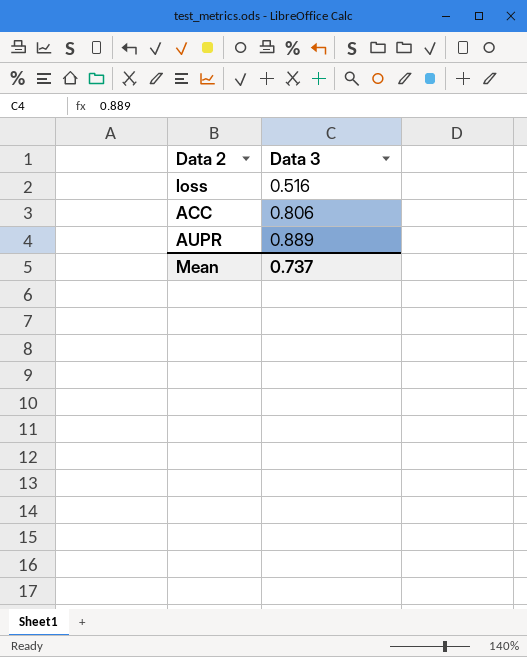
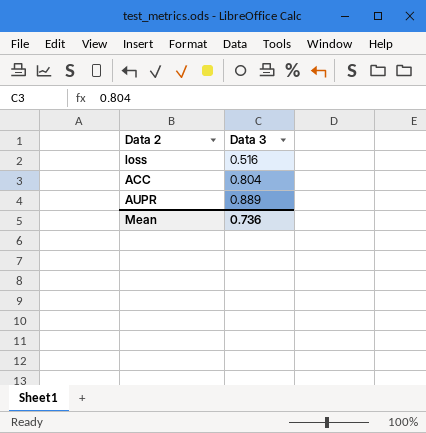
ACC | Data 3: 0.806 -> 0.804
Mean | Data 3: 0.737 -> 0.736

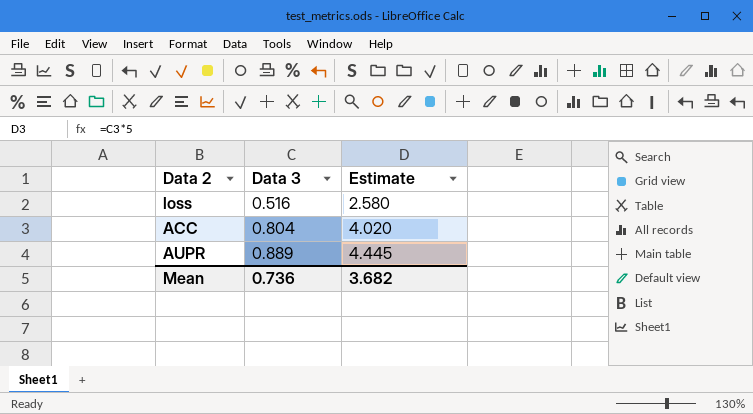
column Estimate | formula: none -> [Data 3] * 5

